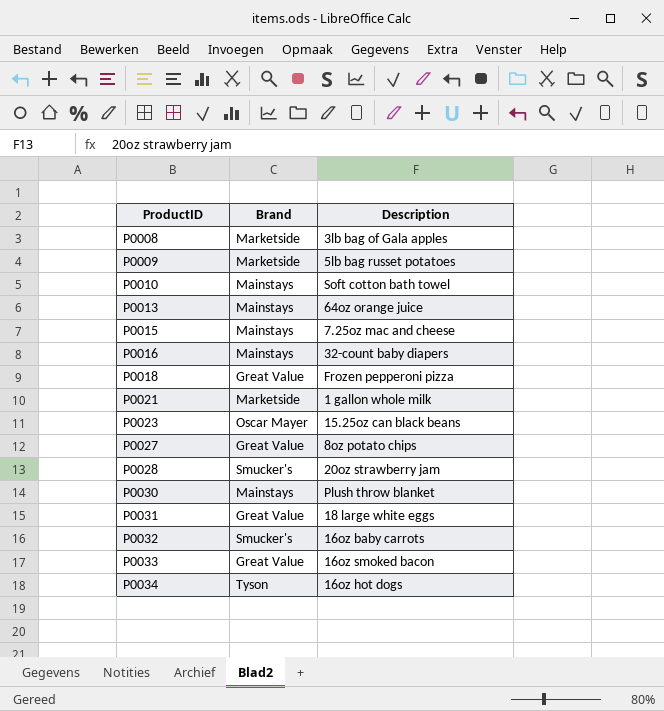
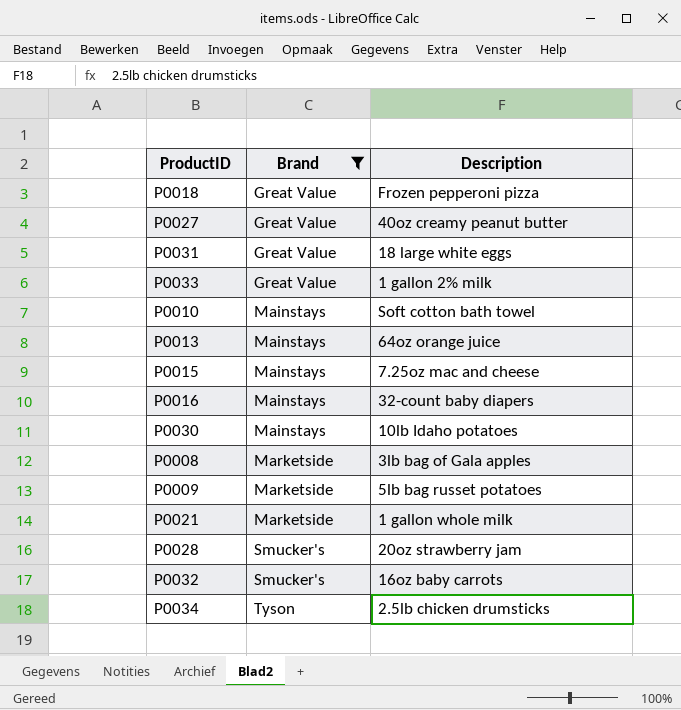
filter: none -> Brand != Oscar Mayer
row order: ProductID ascending -> Brand ascending
P0027 | Description: 8oz potato chips -> 40oz creamy peanut butter
P0033 | Description: 16oz smoked bacon -> 1 gallon 2% milk
P0030 | Description: Plush throw blanket -> 10lb Idaho potatoes
P0034 | Description: 16oz hot dogs -> 2.5lb chicken drumsticks

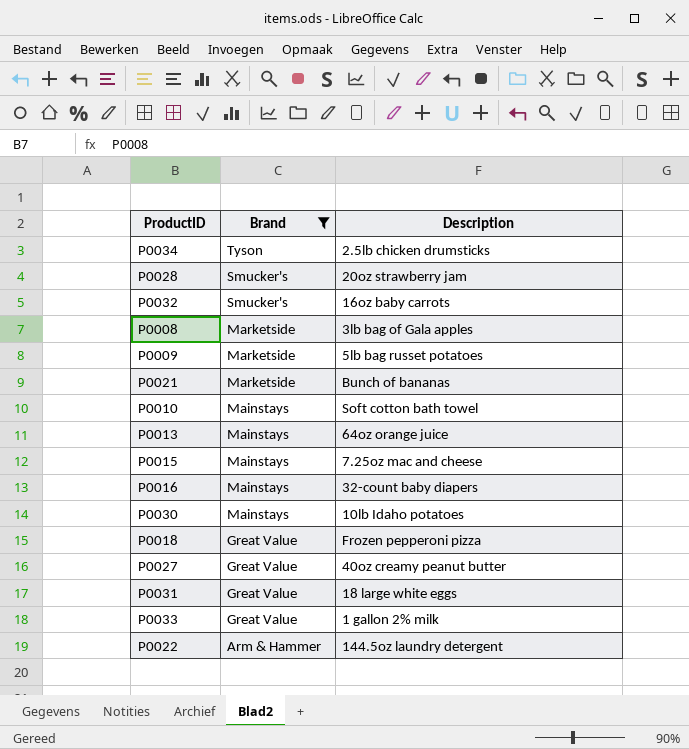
row order: Brand ascending -> Brand descending
P0021 | Description: 1 gallon whole milk -> Bunch of bananas
row P0022: none -> Arm & Hammer | 144.5oz laundry detergent

